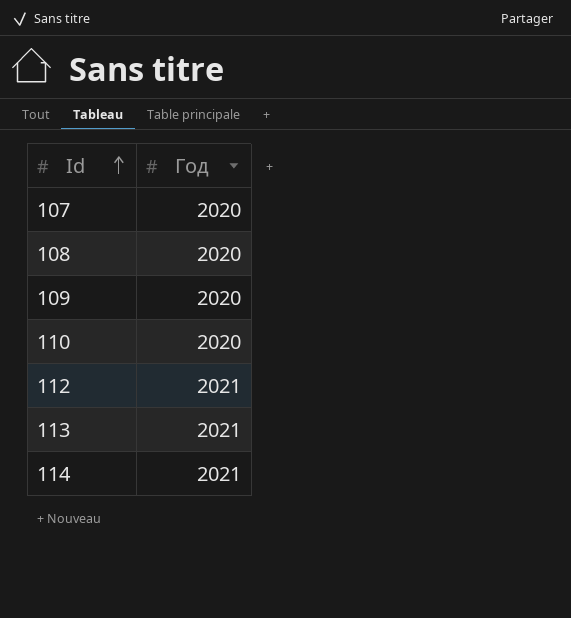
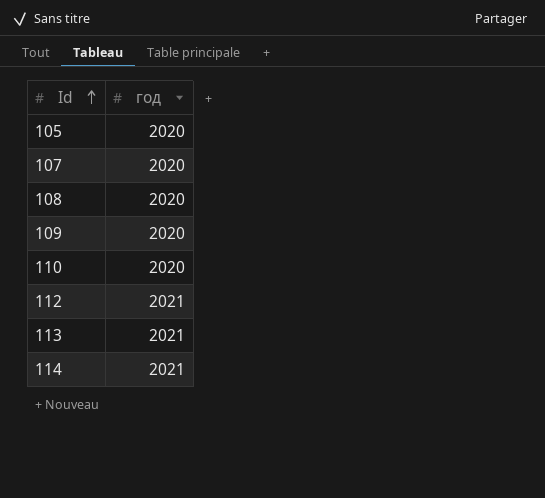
column name: Год -> год
row 105: none -> 2020

